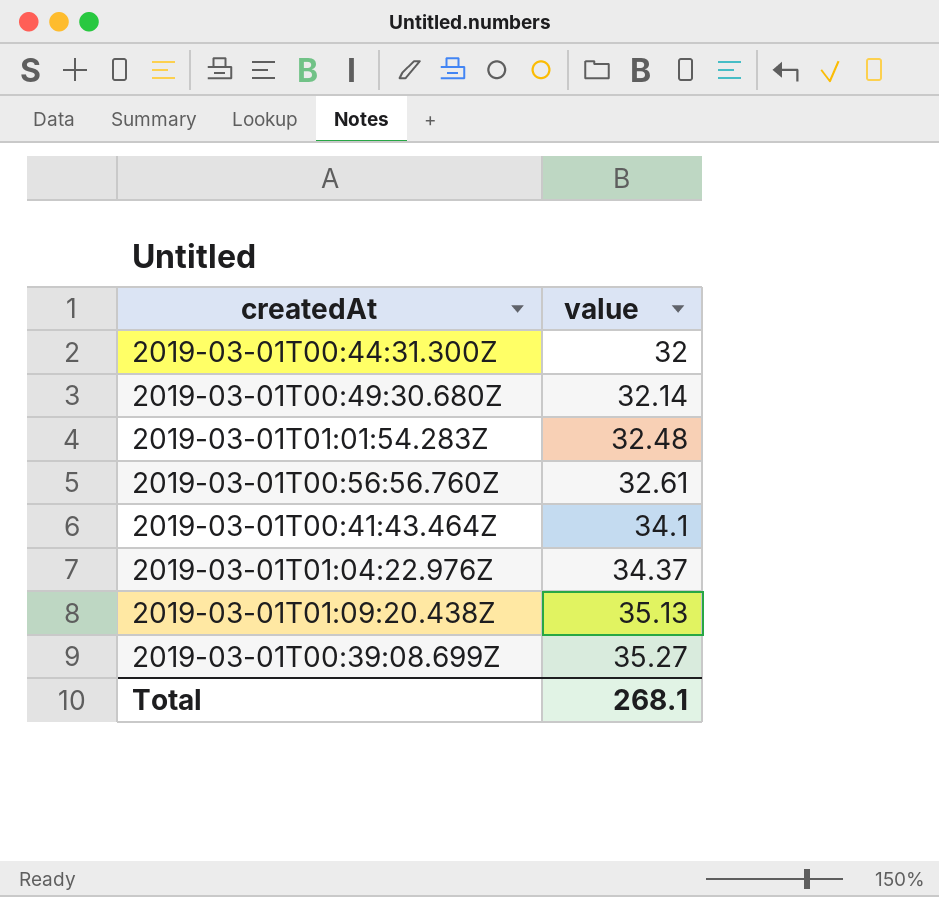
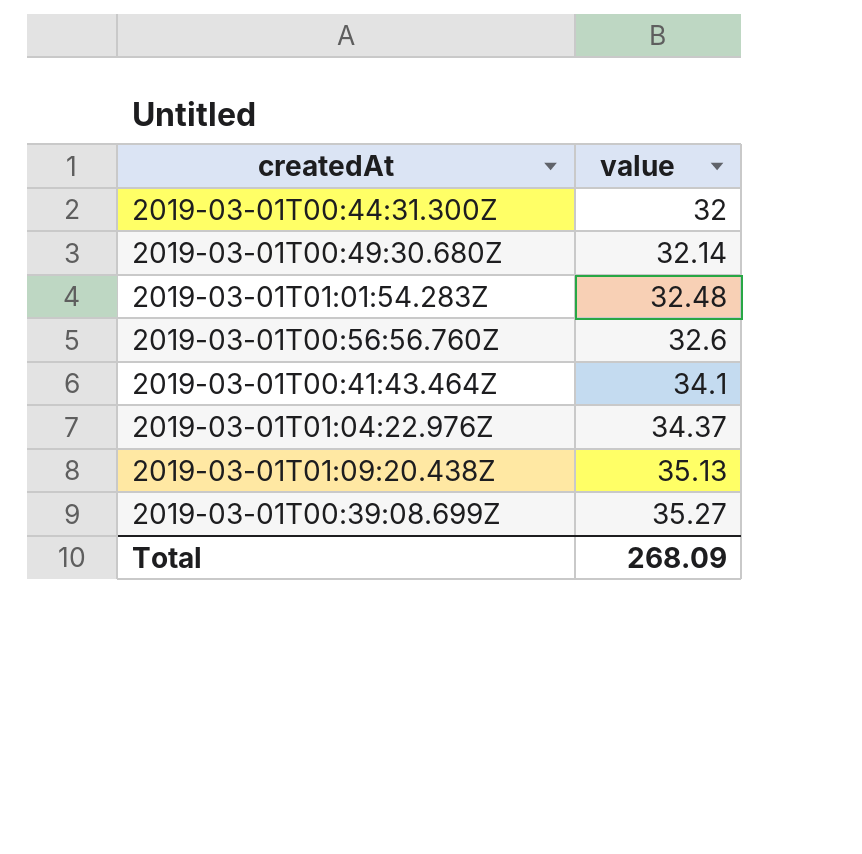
2019-03-01T00:56:56.760Z | value: 32.61 -> 32.6
Total | value: 268.1 -> 268.09

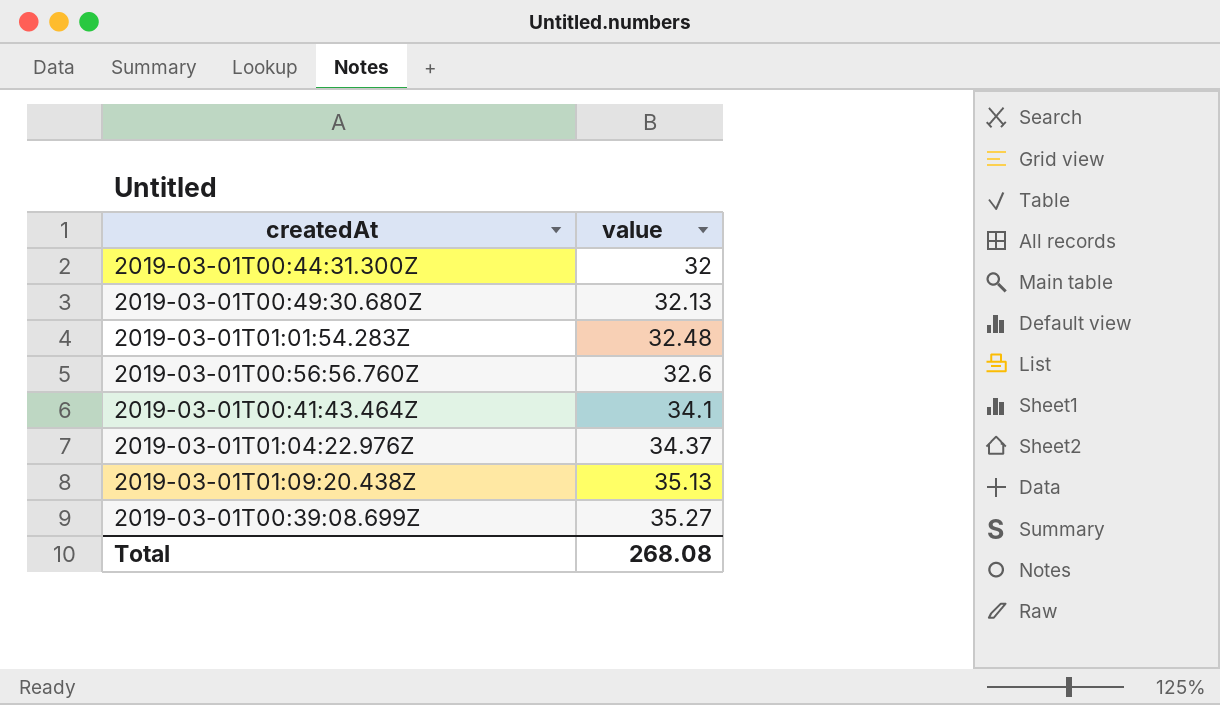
2019-03-01T00:49:30.680Z | value: 32.14 -> 32.13
Total | value: 268.09 -> 268.08

